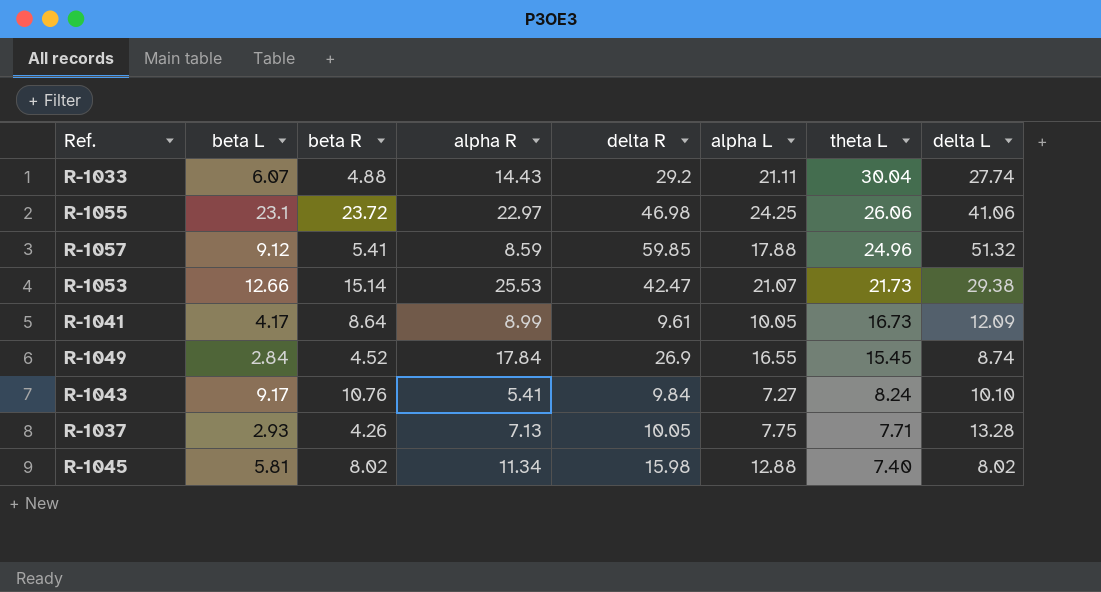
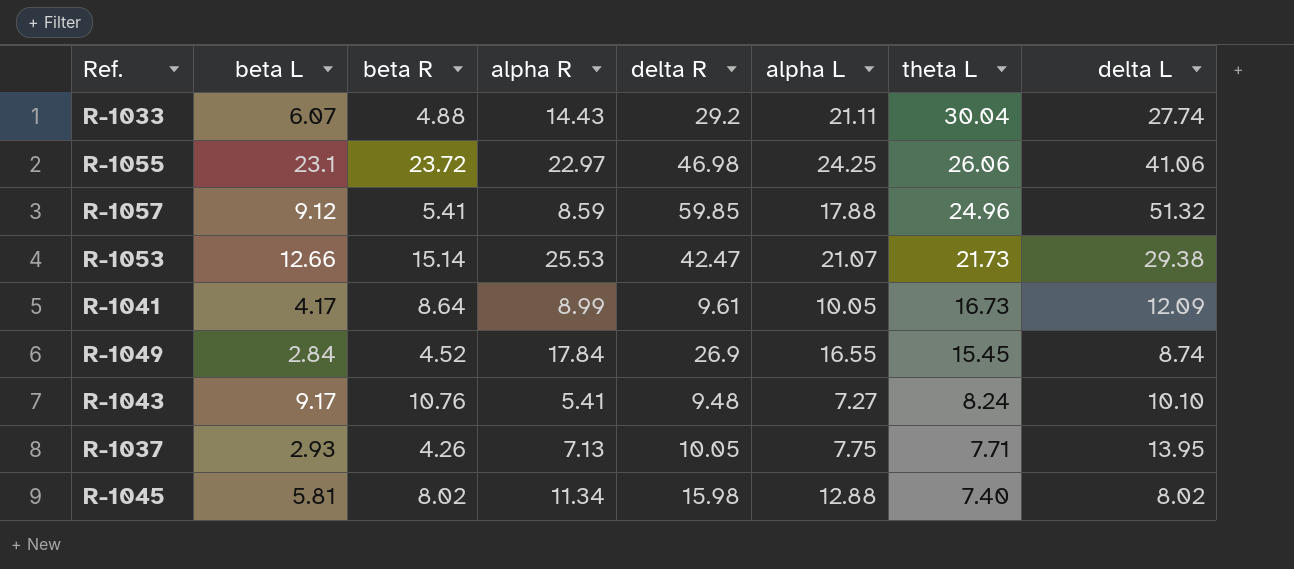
R-1043 | delta R: 9.84 -> 9.48
R-1037 | delta L: 13.28 -> 13.95

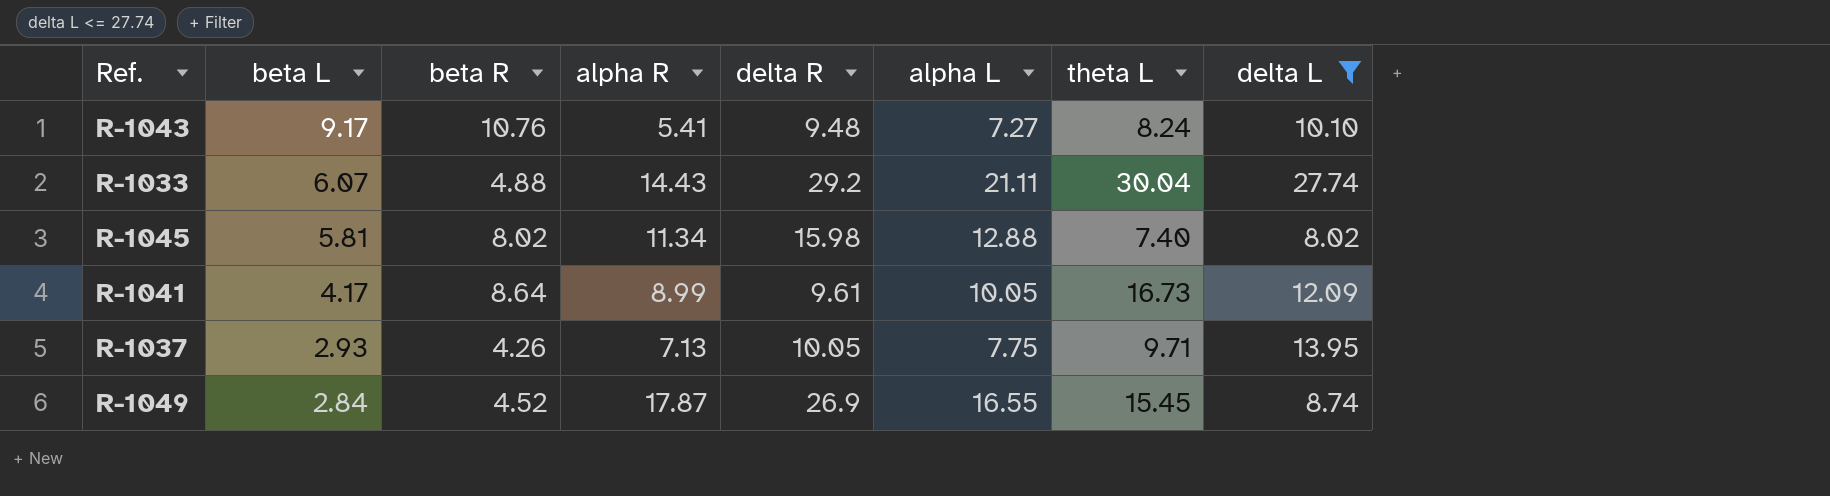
filter: none -> delta L <= 27.74
row order: theta L descending -> beta L descending
R-1037 | theta L: 7.71 -> 9.71
R-1049 | alpha R: 17.84 -> 17.87

